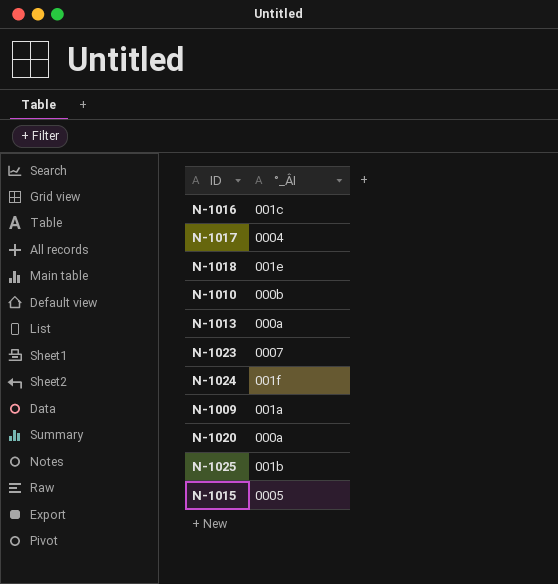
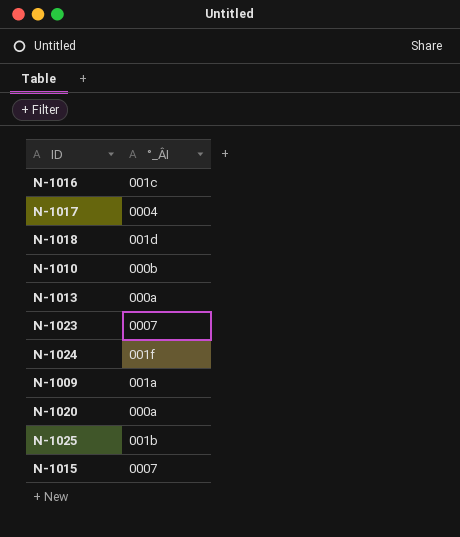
N-1018 | °_ÂI: 001e -> 001d
N-1015 | °_ÂI: 0005 -> 0007

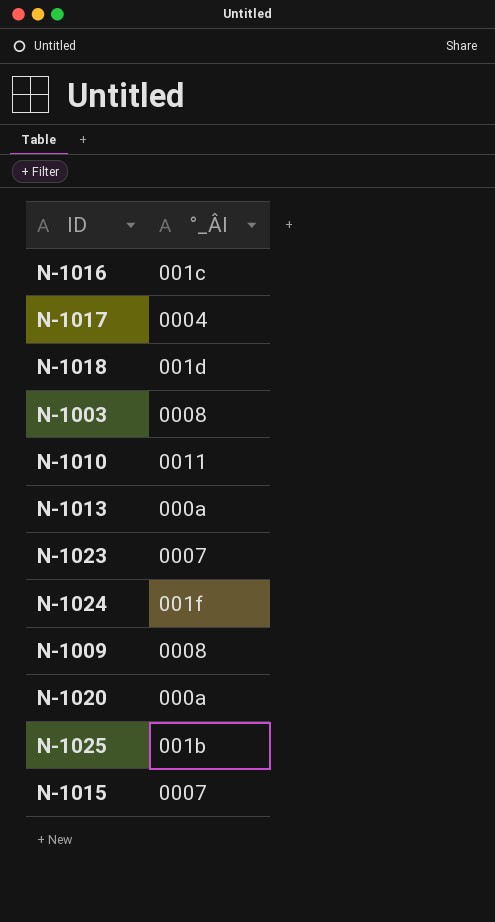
row N-1003: none -> 0008
N-1010 | °_ÂI: 000b -> 0011
N-1009 | °_ÂI: 001a -> 0008

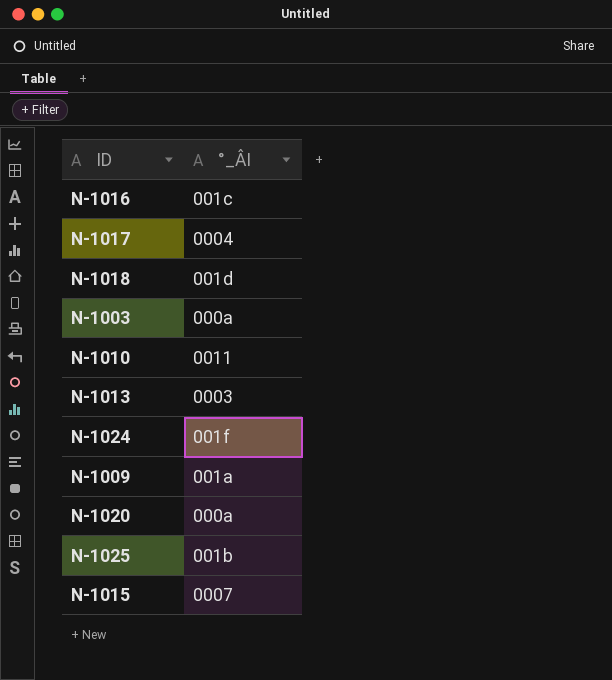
row N-1023: 0007 -> none
N-1003 | °_ÂI: 0008 -> 000a
N-1013 | °_ÂI: 000a -> 0003
N-1009 | °_ÂI: 0008 -> 001a

